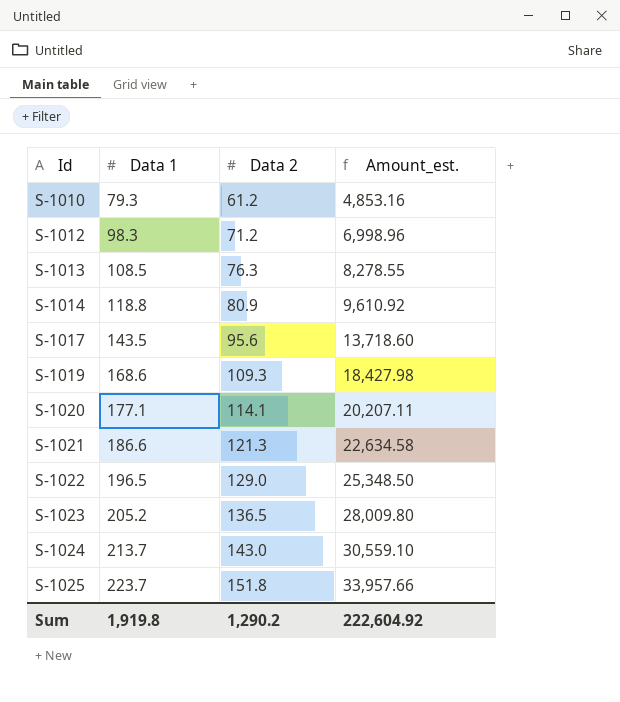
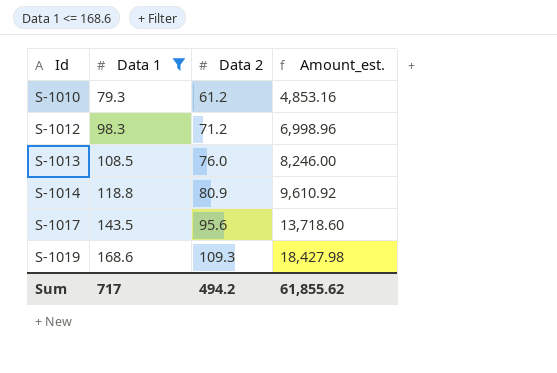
filter: none -> Data 1 <= 168.6
S-1013 | Data 2: 76.3 -> 76.0
S-1013 | Amount_est.: 8,278.55 -> 8,246.00
Sum | Data 1: 1,919.8 -> 717
Sum | Data 2: 1,290.2 -> 494.2
Sum | Amount_est.: 222,604.92 -> 61,855.62

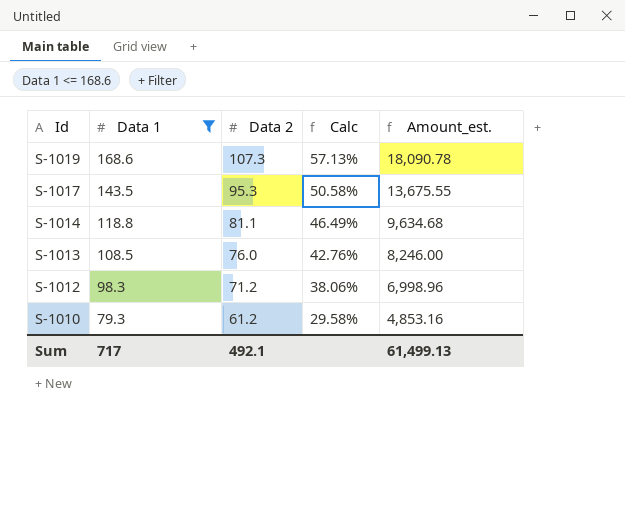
row order: Id ascending -> Id descending
column Calc | formula: none -> ([Data 1] - [Data 2]) / [Data 2]
S-1019 | Data 2: 109.3 -> 107.3
S-1019 | Amount_est.: 18,427.98 -> 18,090.78
S-1017 | Data 2: 95.6 -> 95.3
S-1017 | Amount_est.: 13,718.60 -> 13,675.55
S-1014 | Data 2: 80.9 -> 81.1
S-1014 | Amount_est.: 9,610.92 -> 9,634.68
Sum | Data 2: 494.2 -> 492.1
Sum | Amount_est.: 61,855.62 -> 61,499.13

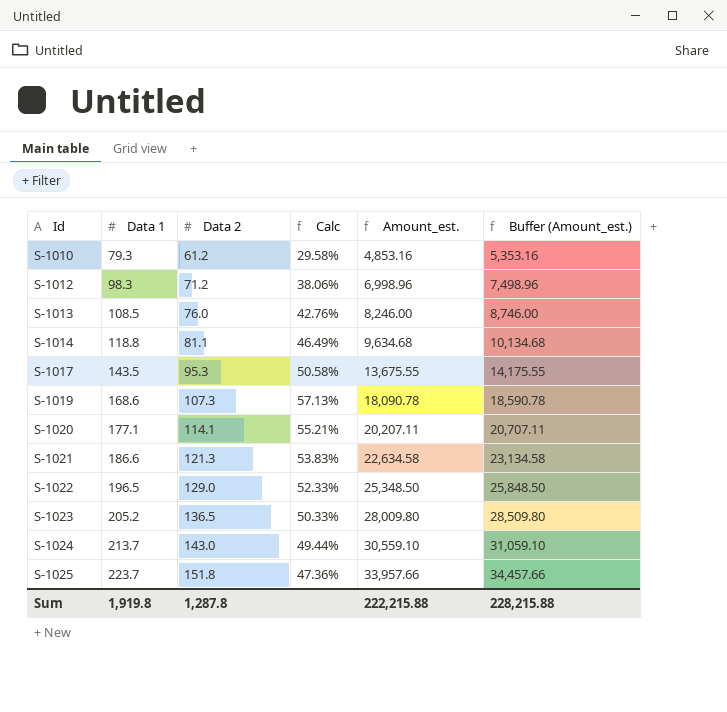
filter: Data 1 <= 168.6 -> none
row order: Id descending -> Id ascending
column Buffer (Amount_est.) | formula: none -> [Amount_est.] + 500
Sum | Data 1: 717 -> 1,919.8
Sum | Data 2: 492.1 -> 1,287.8
Sum | Amount_est.: 61,499.13 -> 222,215.88

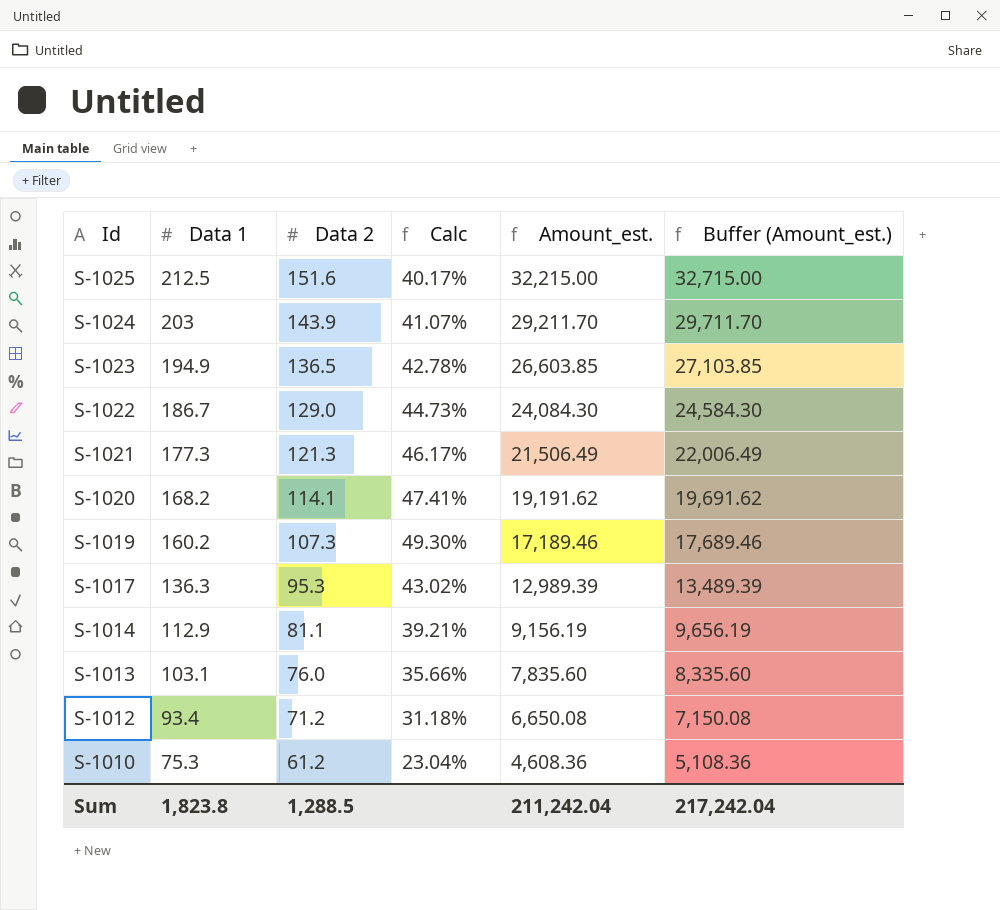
row order: Id ascending -> Id descending
S-1025 | Data 1: 223.7 -> 212.5
S-1025 | Data 2: 151.8 -> 151.6
S-1025 | Calc: 47.36% -> 40.17%
S-1025 | Amount_est.: 33,957.66 -> 32,215.00
S-1025 | Buffer (Amount_est.): 34,457.66 -> 32,715.00
S-1024 | Data 1: 213.7 -> 203
S-1024 | Data 2: 143.0 -> 143.9
S-1024 | Calc: 49.44% -> 41.07%
S-1024 | Amount_est.: 30,559.10 -> 29,211.70
S-1024 | Buffer (Amount_est.): 31,059.10 -> 29,711.70
S-1023 | Data 1: 205.2 -> 194.9
S-1023 | Calc: 50.33% -> 42.78%
S-1023 | Amount_est.: 28,009.80 -> 26,603.85
S-1023 | Buffer (Amount_est.): 28,509.80 -> 27,103.85
S-1022 | Data 1: 196.5 -> 186.7
S-1022 | Calc: 52.33% -> 44.73%
S-1022 | Amount_est.: 25,348.50 -> 24,084.30
S-1022 | Buffer (Amount_est.): 25,848.50 -> 24,584.30
S-1021 | Data 1: 186.6 -> 177.3
S-1021 | Calc: 53.83% -> 46.17%
S-1021 | Amount_est.: 22,634.58 -> 21,506.49
S-1021 | Buffer (Amount_est.): 23,134.58 -> 22,006.49
S-1020 | Data 1: 177.1 -> 168.2
S-1020 | Calc: 55.21% -> 47.41%
S-1020 | Amount_est.: 20,207.11 -> 19,191.62
S-1020 | Buffer (Amount_est.): 20,707.11 -> 19,691.62
S-1019 | Data 1: 168.6 -> 160.2
S-1019 | Calc: 57.13% -> 49.30%
S-1019 | Amount_est.: 18,090.78 -> 17,189.46
S-1019 | Buffer (Amount_est.): 18,590.78 -> 17,689.46
S-1017 | Data 1: 143.5 -> 136.3
S-1017 | Calc: 50.58% -> 43.02%
S-1017 | Amount_est.: 13,675.55 -> 12,989.39
S-1017 | Buffer (Amount_est.): 14,175.55 -> 13,489.39
S-1014 | Data 1: 118.8 -> 112.9
S-1014 | Calc: 46.49% -> 39.21%
S-1014 | Amount_est.: 9,634.68 -> 9,156.19
S-1014 | Buffer (Amount_est.): 10,134.68 -> 9,656.19
S-1013 | Data 1: 108.5 -> 103.1
S-1013 | Calc: 42.76% -> 35.66%
S-1013 | Amount_est.: 8,246.00 -> 7,835.60
S-1013 | Buffer (Amount_est.): 8,746.00 -> 8,335.60
S-1012 | Data 1: 98.3 -> 93.4
S-1012 | Calc: 38.06% -> 31.18%
S-1012 | Amount_est.: 6,998.96 -> 6,650.08
S-1012 | Buffer (Amount_est.): 7,498.96 -> 7,150.08
S-1010 | Data 1: 79.3 -> 75.3
S-1010 | Calc: 29.58% -> 23.04%
S-1010 | Amount_est.: 4,853.16 -> 4,608.36
S-1010 | Buffer (Amount_est.): 5,353.16 -> 5,108.36
Sum | Data 1: 1,919.8 -> 1,823.8
Sum | Data 2: 1,287.8 -> 1,288.5
Sum | Amount_est.: 222,215.88 -> 211,242.04
Sum | Buffer (Amount_est.): 228,215.88 -> 217,242.04

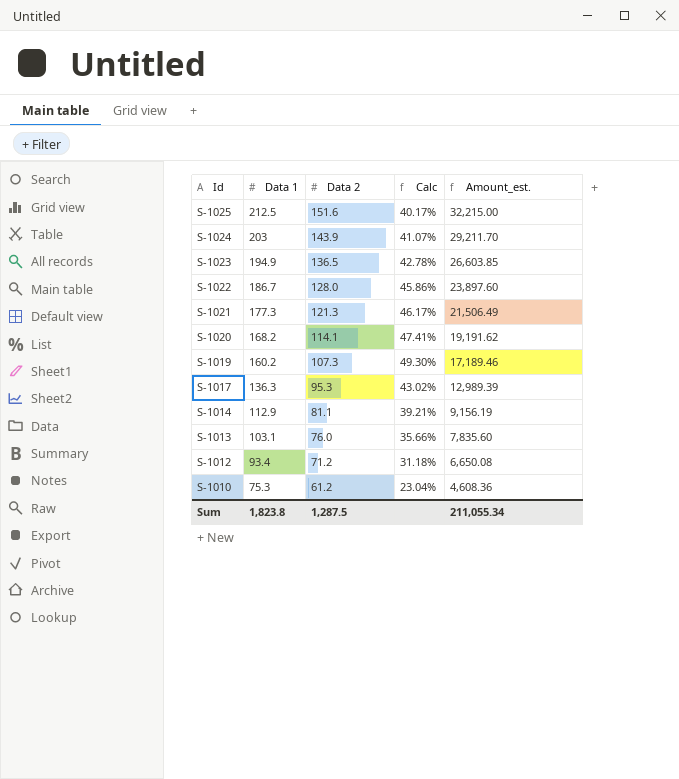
column Buffer (Amount_est.) | formula: [Amount_est.] + 500 -> none
S-1022 | Data 2: 129.0 -> 128.0
S-1022 | Calc: 44.73% -> 45.86%
S-1022 | Amount_est.: 24,084.30 -> 23,897.60
Sum | Data 2: 1,288.5 -> 1,287.5
Sum | Amount_est.: 211,242.04 -> 211,055.34

